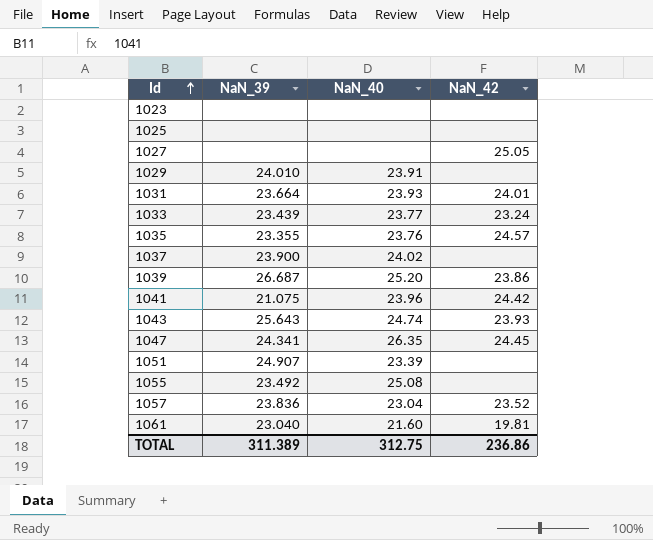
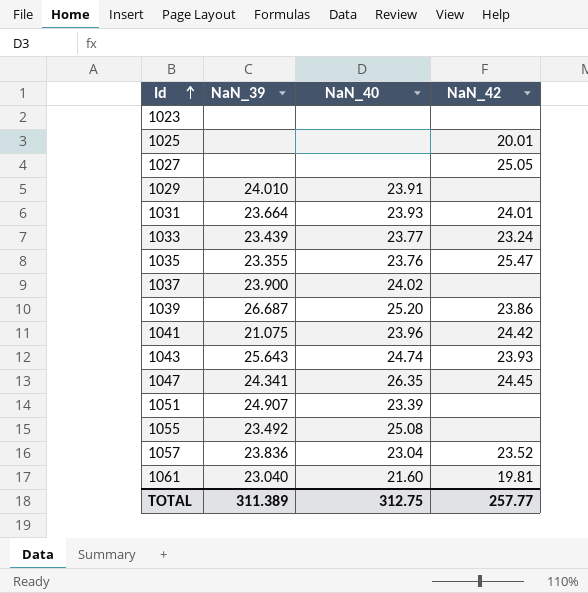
1025 | NaN_42: none -> 20.01
1035 | NaN_42: 24.57 -> 25.47
TOTAL | NaN_42: 236.86 -> 257.77

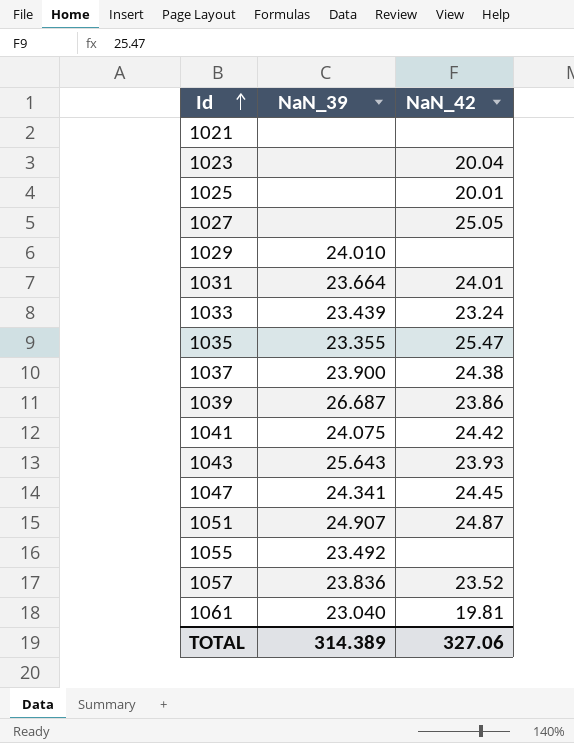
column NaN_40 | position: 3 -> none
row 1021: none -> none | none
1023 | NaN_42: none -> 20.04
1037 | NaN_42: none -> 24.38
1041 | NaN_39: 21.075 -> 24.075
1051 | NaN_42: none -> 24.87
TOTAL | NaN_39: 311.389 -> 314.389
TOTAL | NaN_42: 257.77 -> 327.06

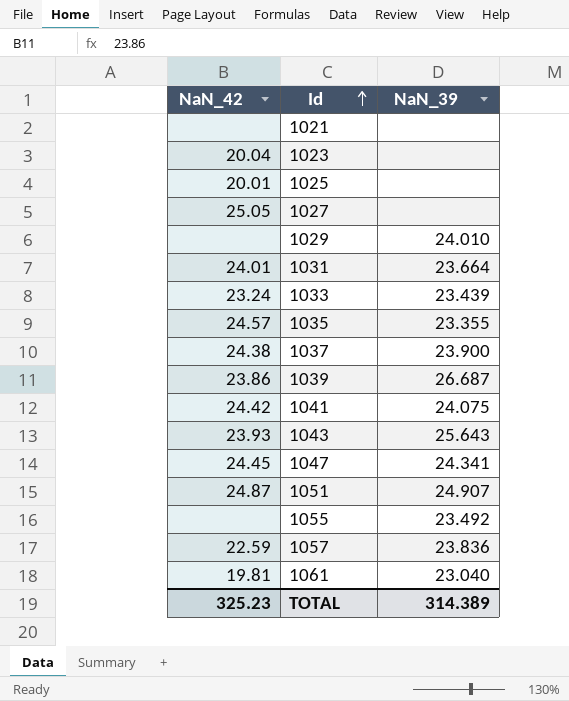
column NaN_42 | position: 3 -> 1
1035 | NaN_42: 25.47 -> 24.57
1057 | NaN_42: 23.52 -> 22.59
TOTAL | NaN_42: 327.06 -> 325.23

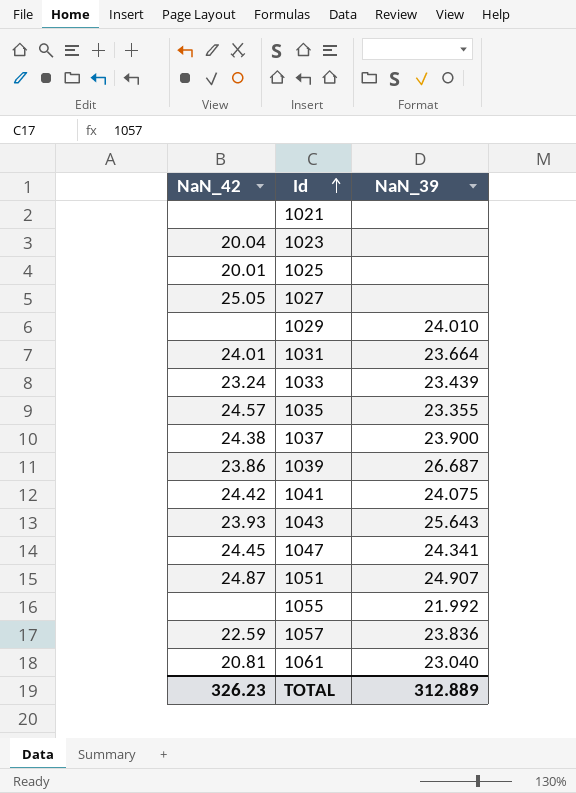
1055 | NaN_39: 23.492 -> 21.992
1061 | NaN_42: 19.81 -> 20.81
TOTAL | NaN_42: 325.23 -> 326.23
TOTAL | NaN_39: 314.389 -> 312.889

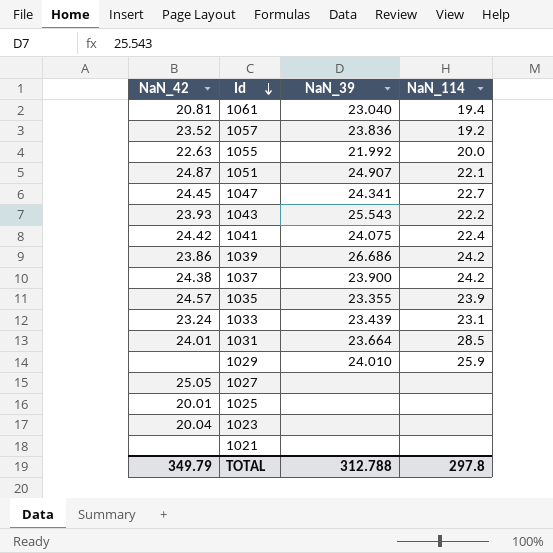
row order: Id ascending -> Id descending
column NaN_114 | position: none -> 4
1057 | NaN_42: 22.59 -> 23.52
1055 | NaN_42: none -> 22.63
1043 | NaN_39: 25.643 -> 25.543
1039 | NaN_39: 26.687 -> 26.686
TOTAL | NaN_42: 326.23 -> 349.79
TOTAL | NaN_39: 312.889 -> 312.788

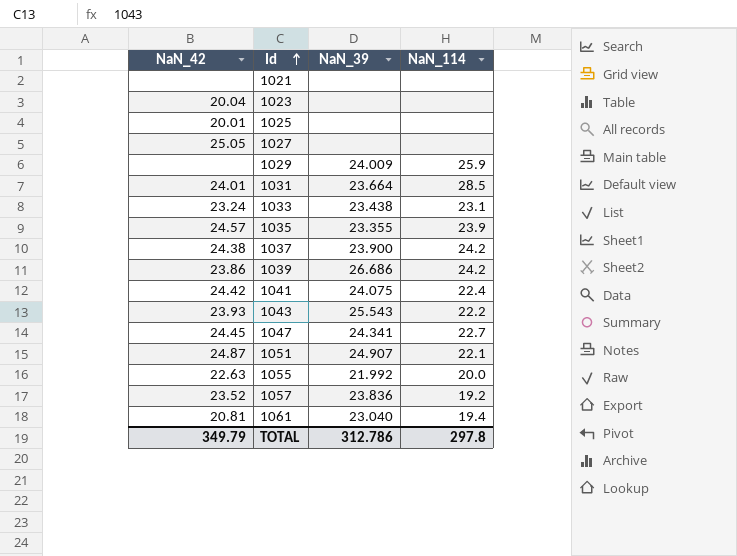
row order: Id descending -> Id ascending
1029 | NaN_39: 24.010 -> 24.009
1033 | NaN_39: 23.439 -> 23.438
TOTAL | NaN_39: 312.788 -> 312.786

